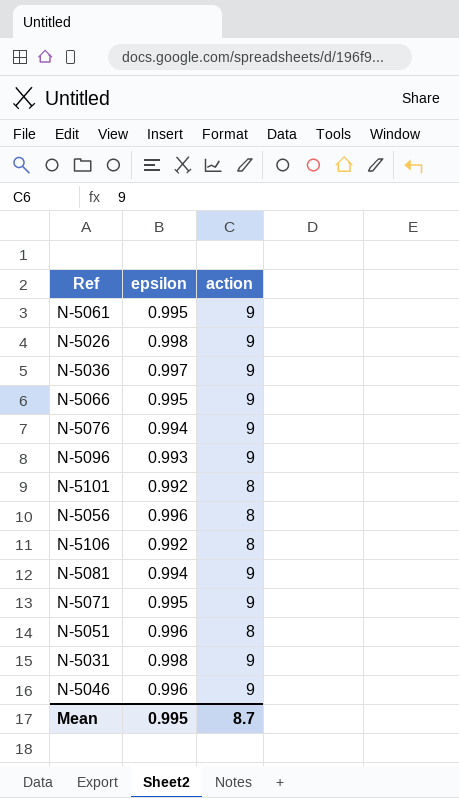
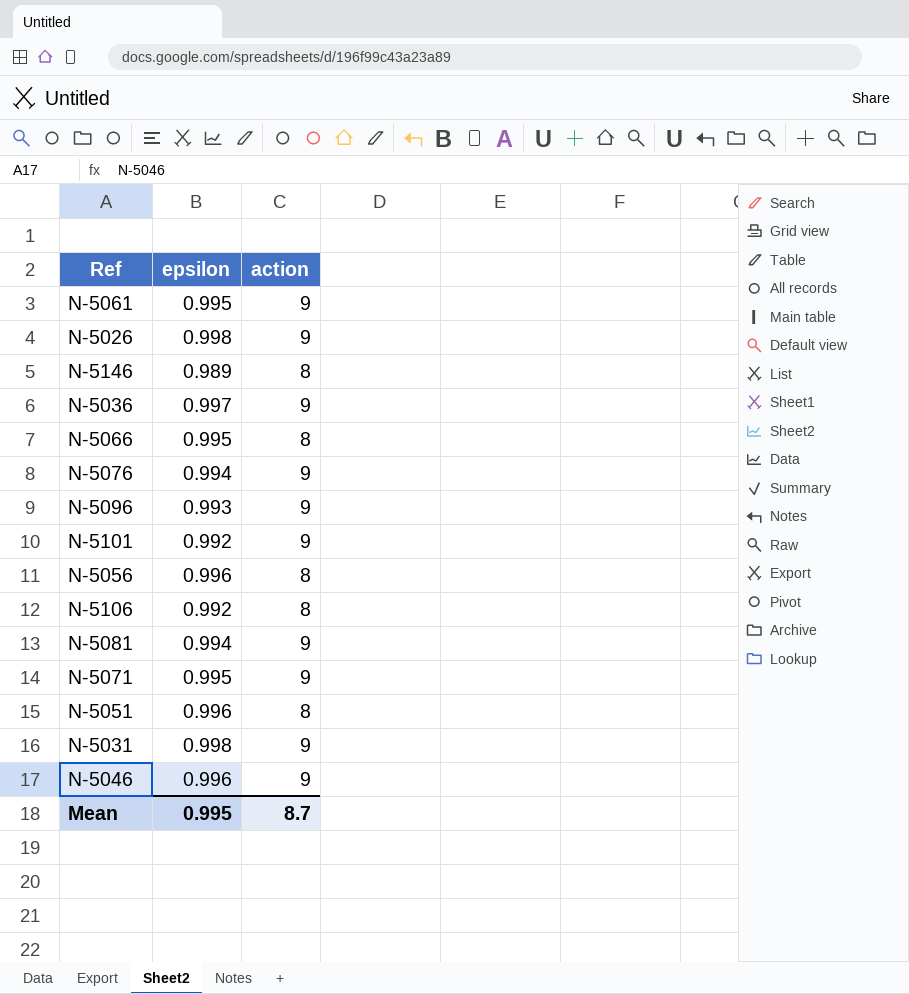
row N-5146: none -> 0.989 | 8
N-5066 | action: 9 -> 8
N-5101 | action: 8 -> 9

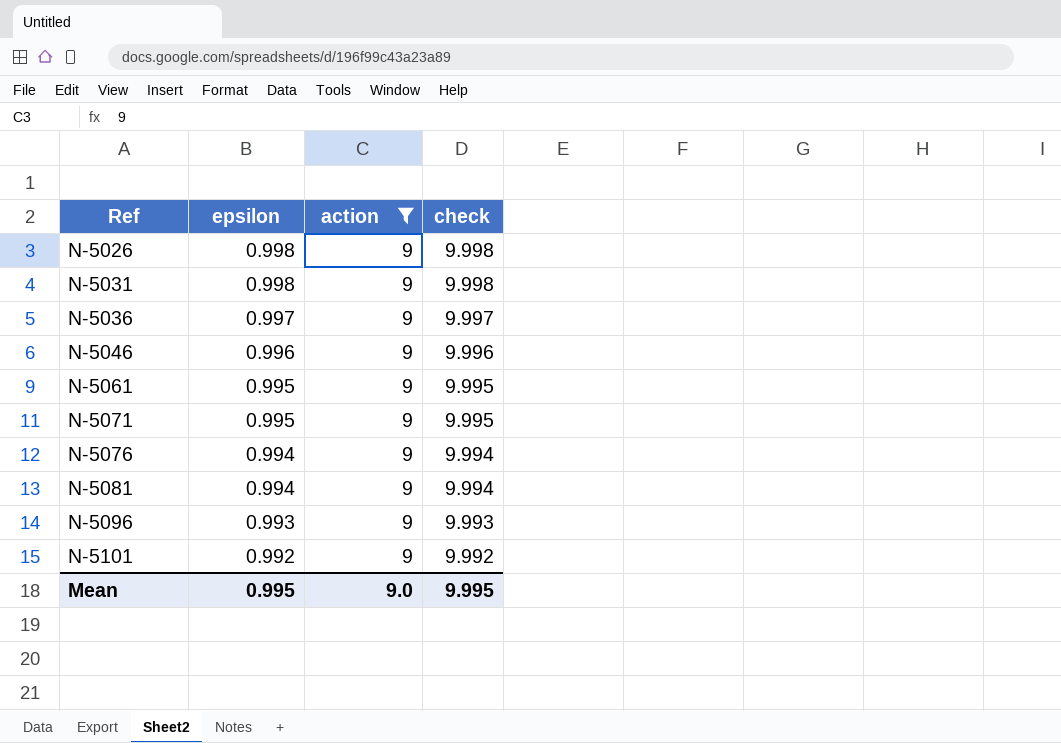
filter: none -> action = 9
row order: none -> Ref ascending
column check | formula: none -> [epsilon] + [action]
Mean | action: 8.7 -> 9.0

